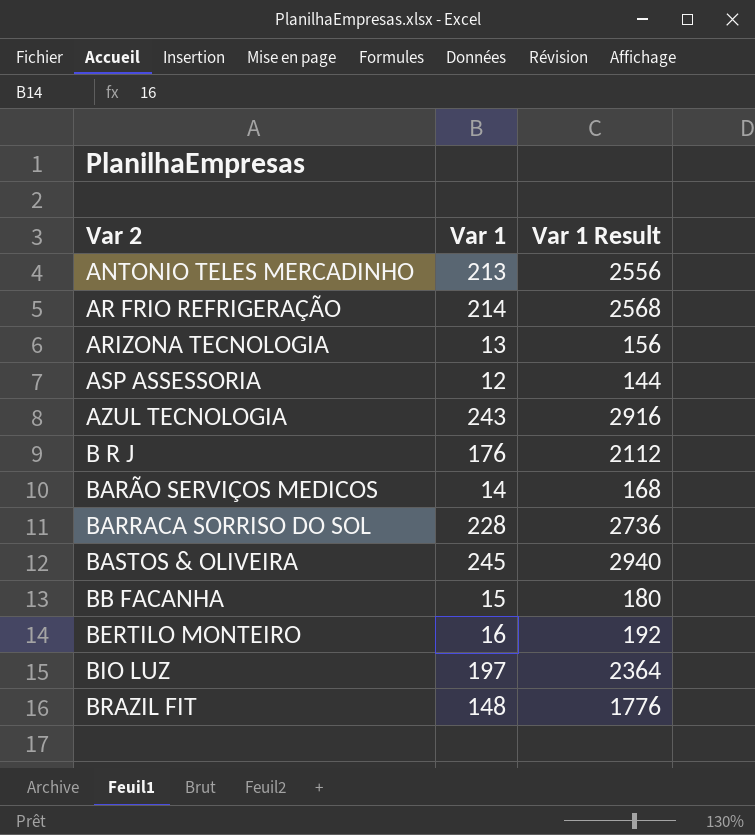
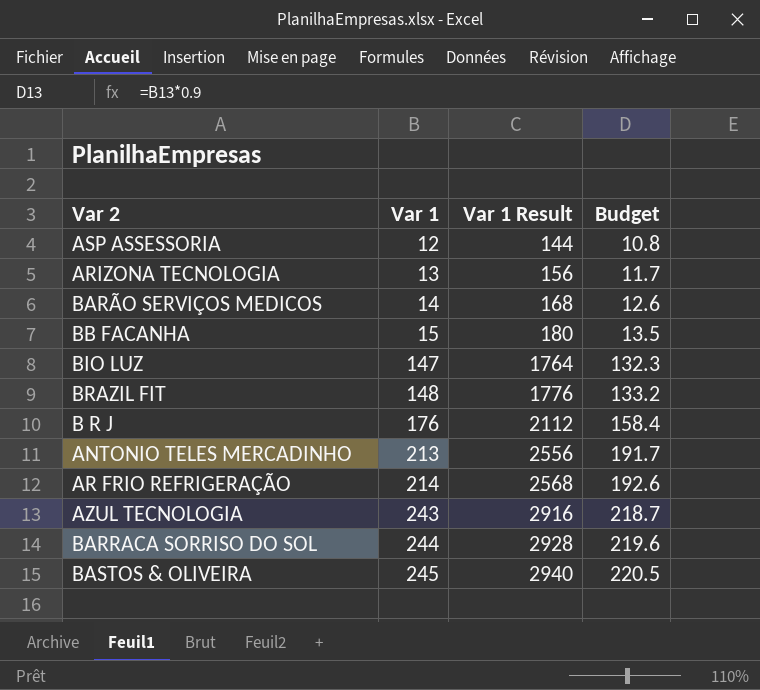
row order: Var 2 ascending -> Var 1 ascending
column Budget | formula: none -> [Var 1] * 0.9
row BERTILO MONTEIRO: 16 | 192 -> none
BIO LUZ | Var 1: 197 -> 147
BIO LUZ | Var 1 Result: 2364 -> 1764
BARRACA SORRISO DO SOL | Var 1: 228 -> 244
BARRACA SORRISO DO SOL | Var 1 Result: 2736 -> 2928

